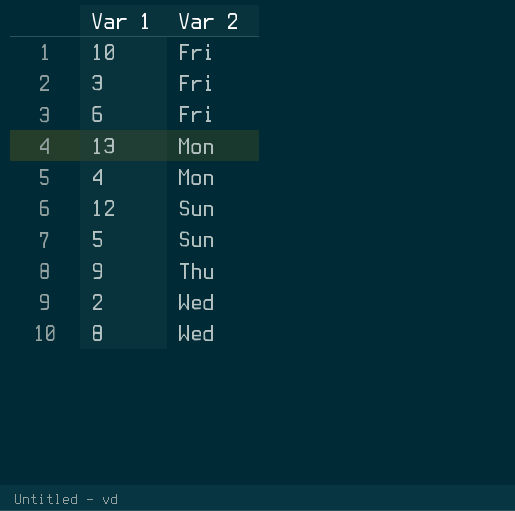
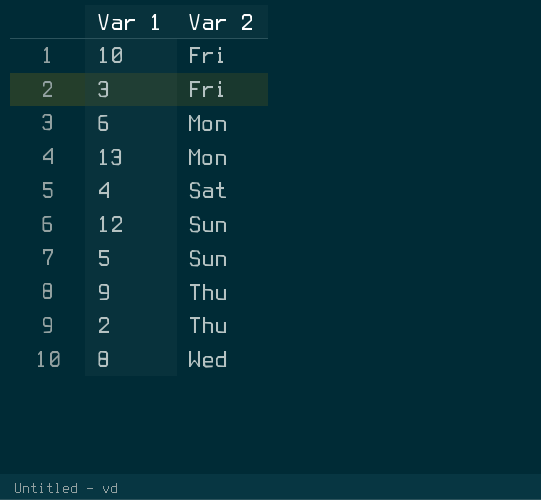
6 | Var 2: Fri -> Mon
4 | Var 2: Mon -> Sat
2 | Var 2: Wed -> Thu

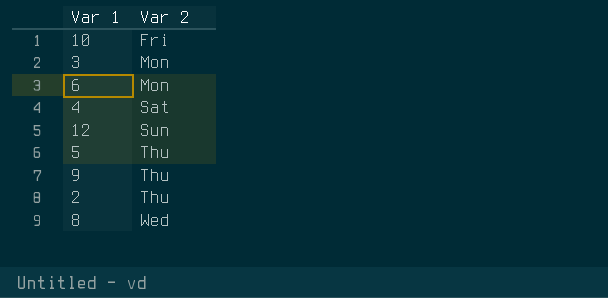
row 13: Mon -> none
3 | Var 2: Fri -> Mon
5 | Var 2: Sun -> Thu

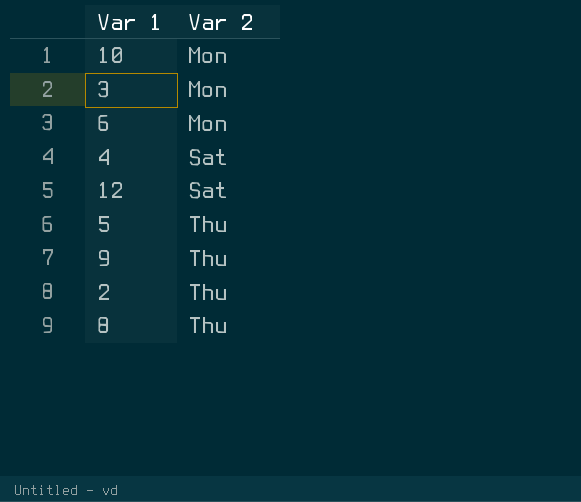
10 | Var 2: Fri -> Mon
12 | Var 2: Sun -> Sat
8 | Var 2: Wed -> Thu

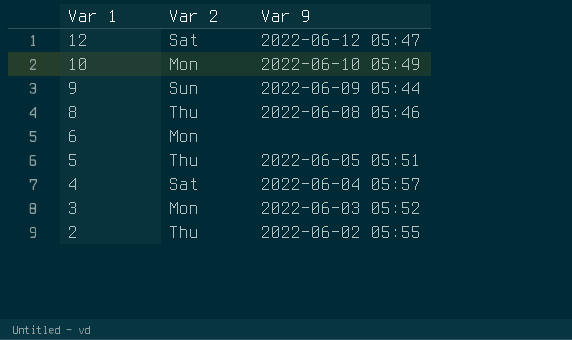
row order: Var 2 ascending -> Var 1 descending
column Var 9 | position: none -> 3
9 | Var 2: Thu -> Sun

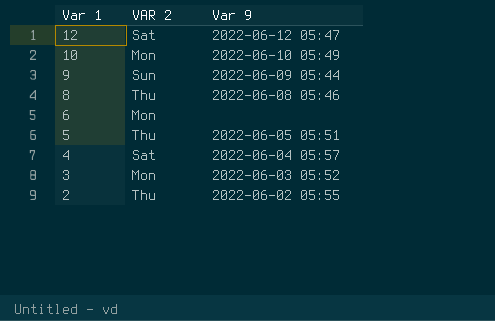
column name: Var 2 -> VAR 2

